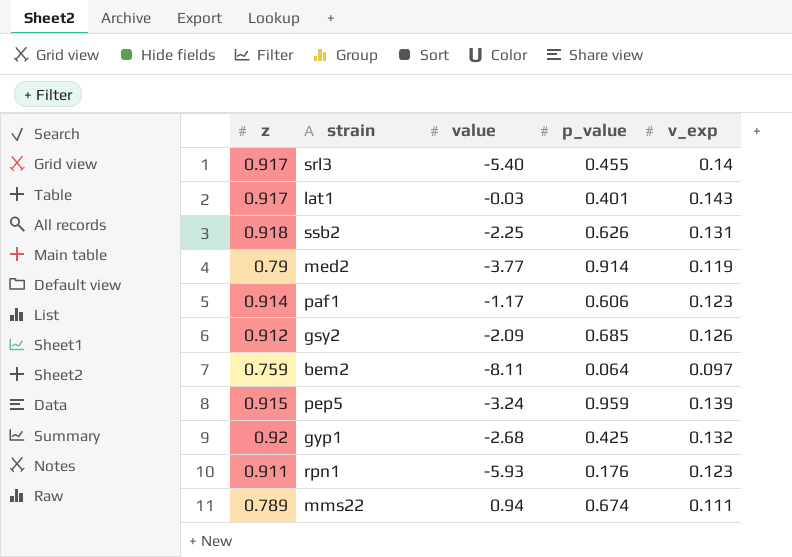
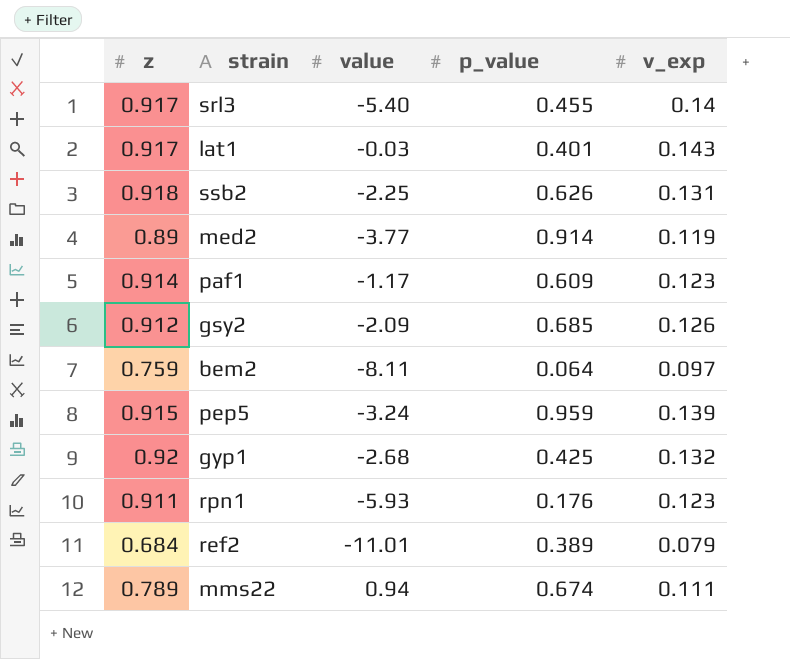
med2 | z: 0.79 -> 0.89
paf1 | p_value: 0.606 -> 0.609
row ref2: none -> 0.684 | -11.01 | 0.389 | 0.079

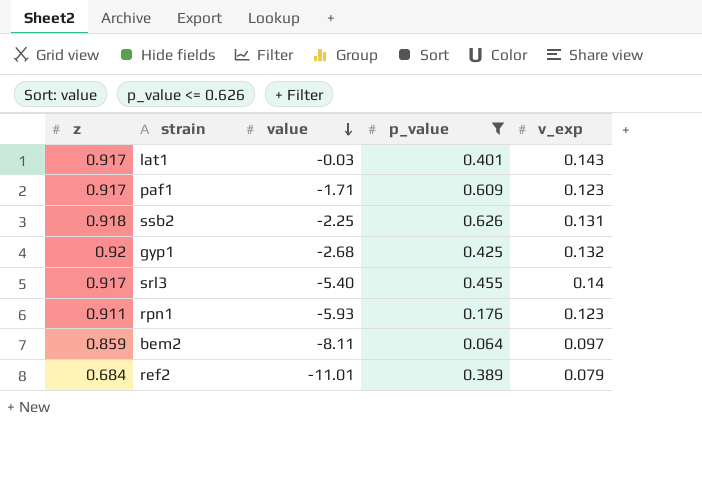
filter: none -> p_value <= 0.626
row order: none -> value descending
paf1 | z: 0.914 -> 0.917
paf1 | value: -1.17 -> -1.71
bem2 | z: 0.759 -> 0.859

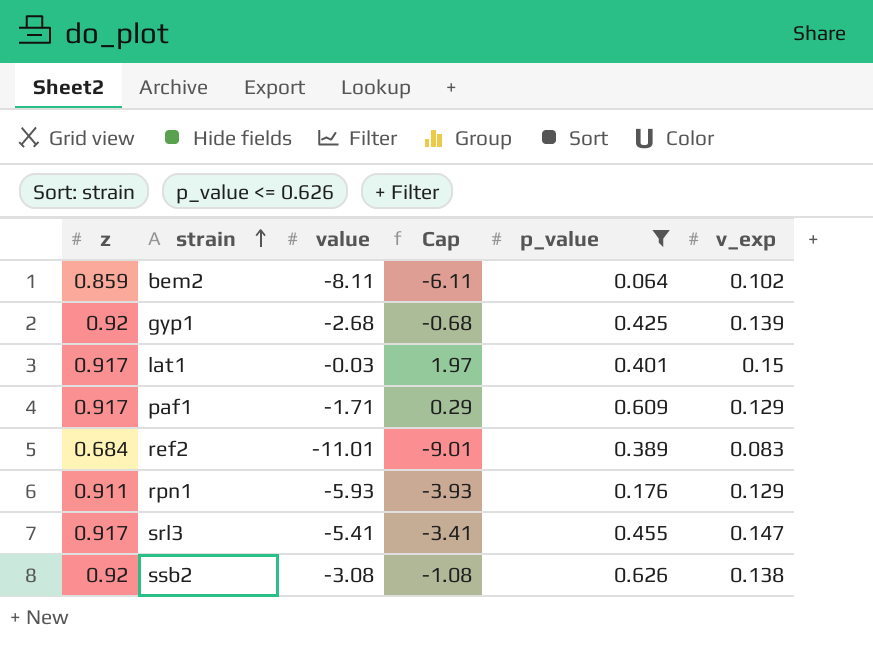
row order: value descending -> strain ascending
column Cap | formula: none -> [value] + 2
bem2 | v_exp: 0.097 -> 0.102
gyp1 | v_exp: 0.132 -> 0.139
lat1 | v_exp: 0.143 -> 0.15
paf1 | v_exp: 0.123 -> 0.129
ref2 | v_exp: 0.079 -> 0.083
rpn1 | v_exp: 0.123 -> 0.129
srl3 | value: -5.40 -> -5.41
srl3 | v_exp: 0.14 -> 0.147
ssb2 | z: 0.918 -> 0.92
ssb2 | value: -2.25 -> -3.08
ssb2 | v_exp: 0.131 -> 0.138

